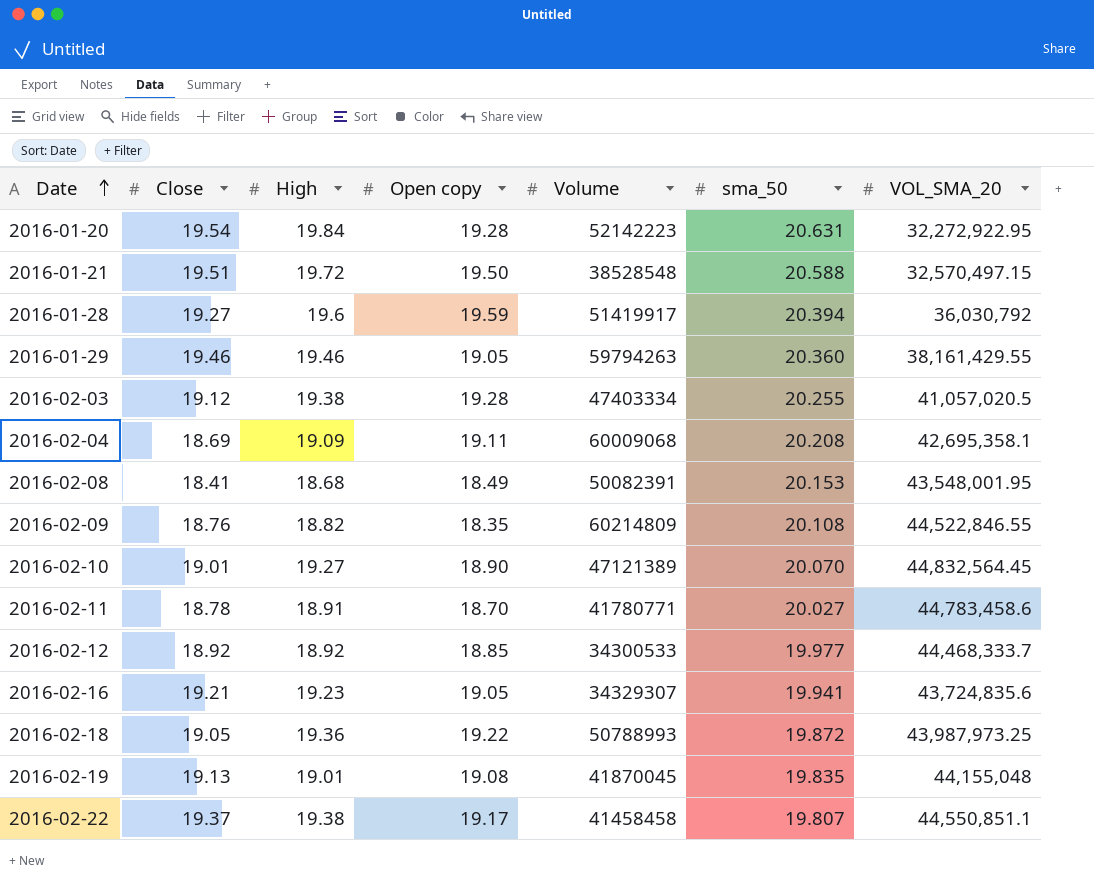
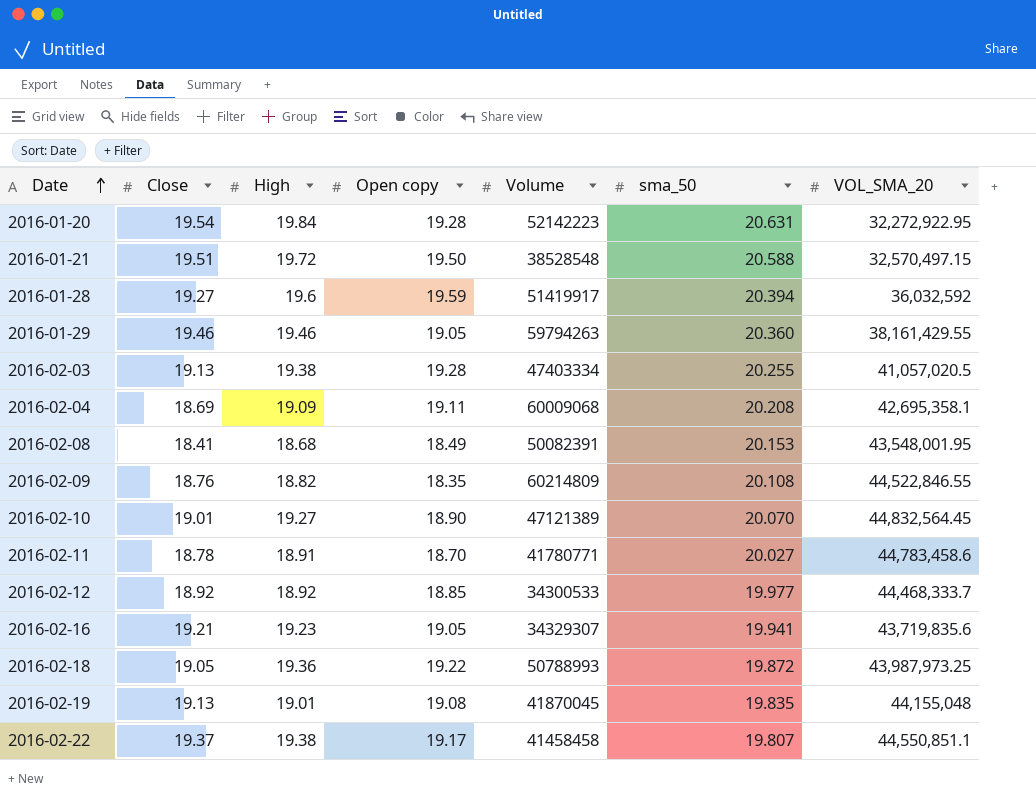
2016-01-28 | VOL_SMA_20: 36,030,792 -> 36,032,592
2016-02-03 | Close: 19.12 -> 19.13
2016-02-16 | VOL_SMA_20: 43,724,835.6 -> 43,719,835.6

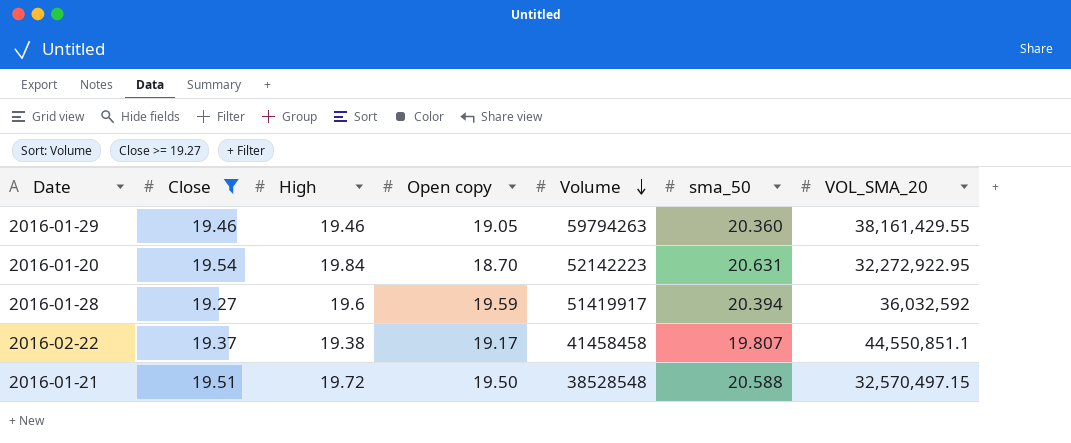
filter: none -> Close >= 19.27
row order: Date ascending -> Volume descending
2016-01-20 | Open copy: 19.28 -> 18.70

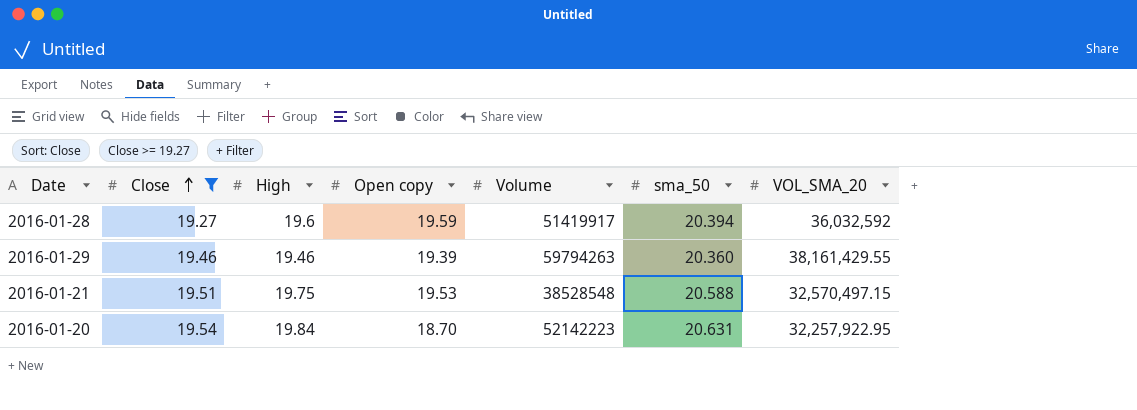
row order: Volume descending -> Close ascending
row 2016-02-22: 19.37 | 19.38 | 19.17 | 41458458 | 19.807 | 44,550,851.1 -> none
2016-01-29 | Open copy: 19.05 -> 19.39
2016-01-21 | High: 19.72 -> 19.75
2016-01-21 | Open copy: 19.50 -> 19.53
2016-01-20 | VOL_SMA_20: 32,272,922.95 -> 32,257,922.95

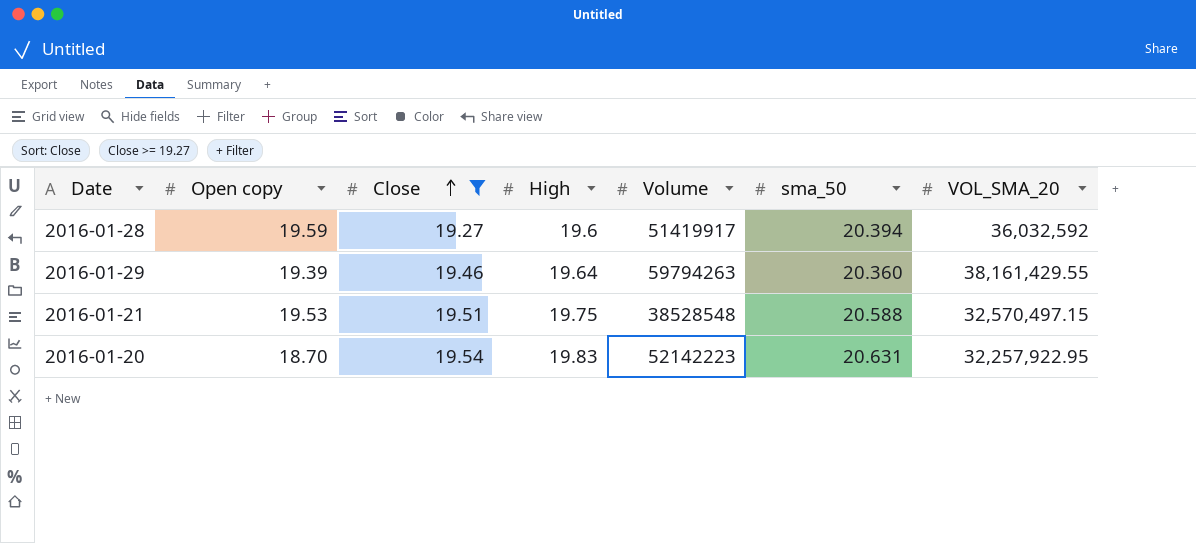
column Open copy | position: 4 -> 2
2016-01-29 | High: 19.46 -> 19.64
2016-01-20 | High: 19.84 -> 19.83

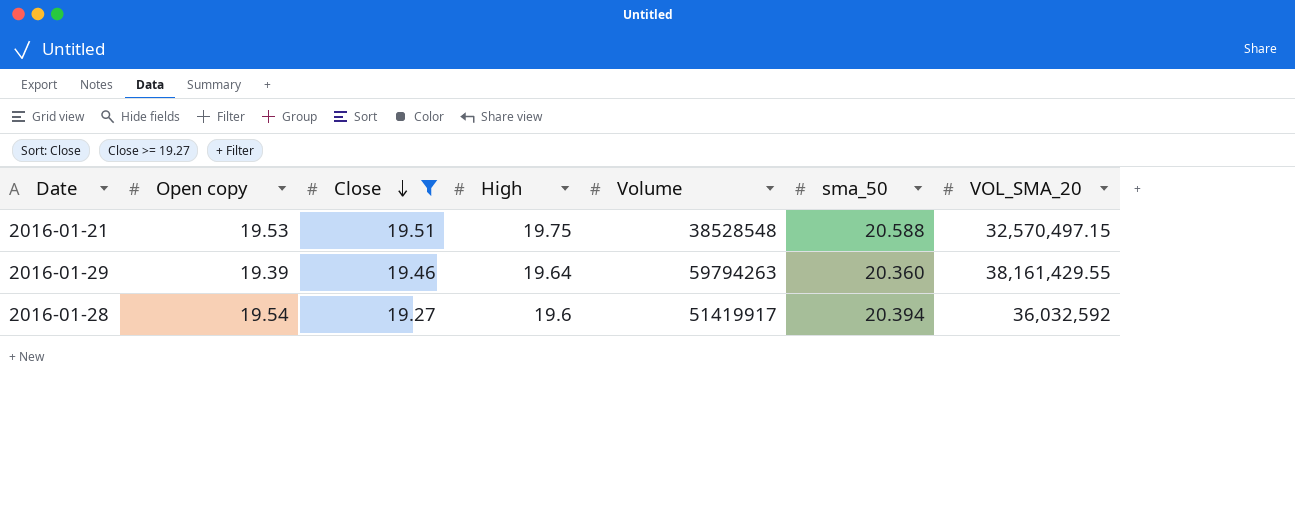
row order: Close ascending -> Close descending
row 2016-01-20: 18.70 | 19.54 | 19.83 | 52142223 | 20.631 | 32,257,922.95 -> none
2016-01-28 | Open copy: 19.59 -> 19.54

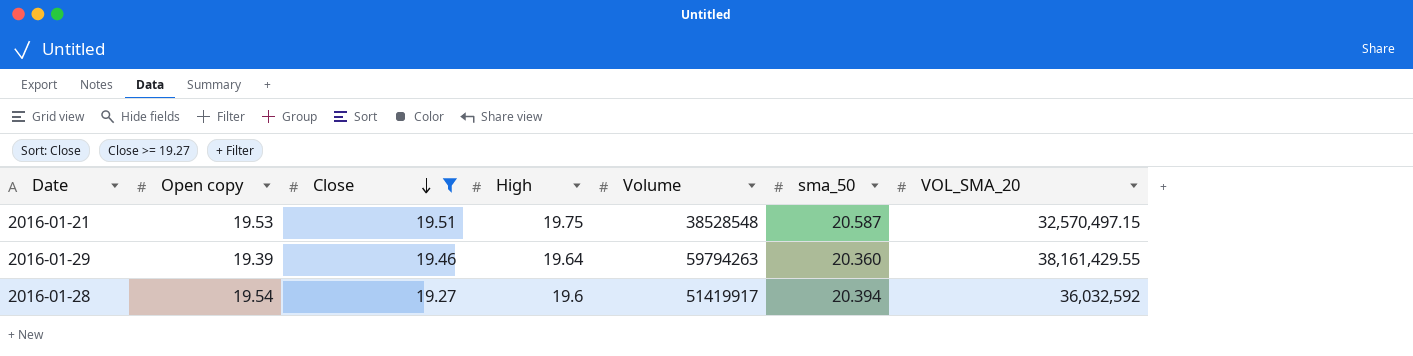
2016-01-21 | sma_50: 20.588 -> 20.587

